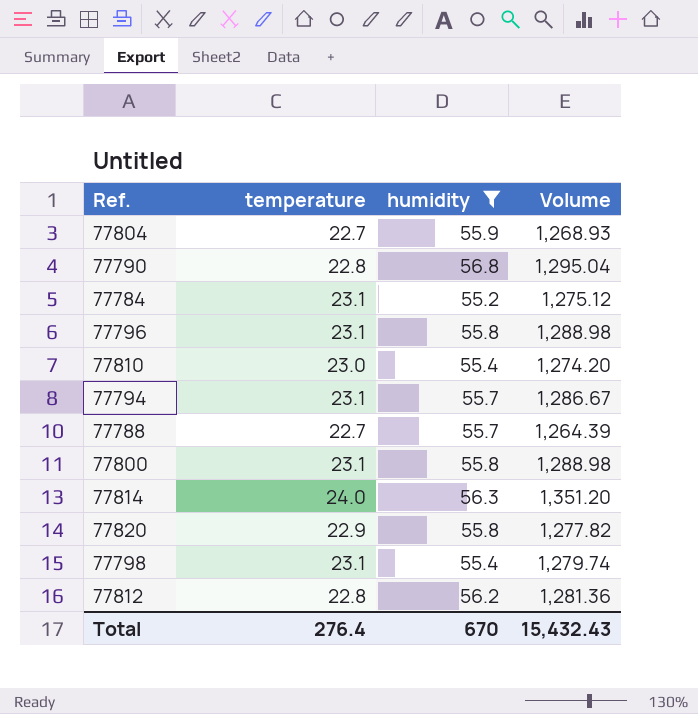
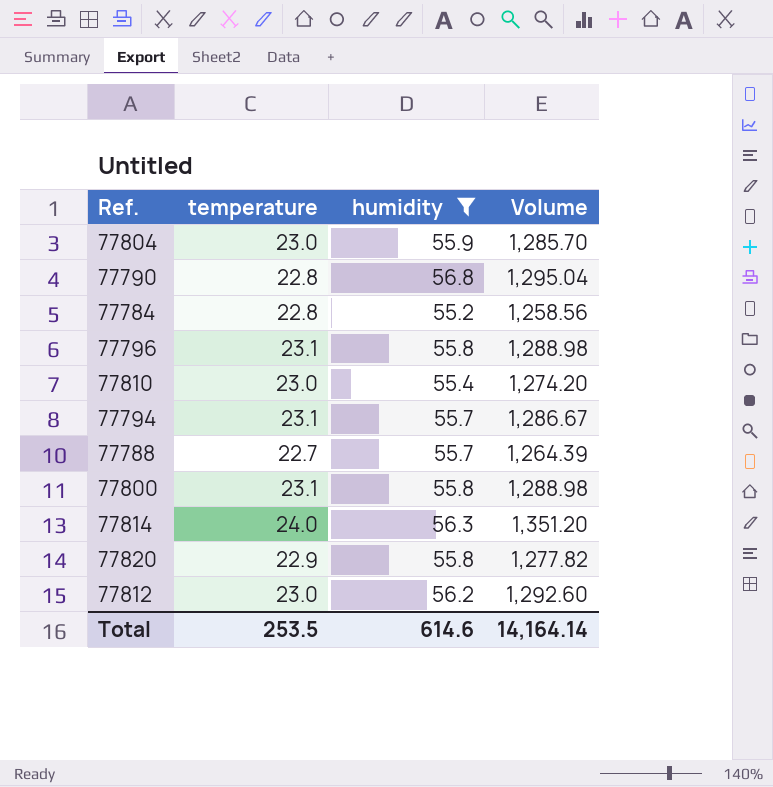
row 77798: 23.1 | 55.4 | 1,279.74 -> none
77804 | temperature: 22.7 -> 23.0
77804 | Volume: 1,268.93 -> 1,285.70
77784 | temperature: 23.1 -> 22.8
77784 | Volume: 1,275.12 -> 1,258.56
77812 | temperature: 22.8 -> 23.0
77812 | Volume: 1,281.36 -> 1,292.60
Total | temperature: 276.4 -> 253.5
Total | humidity: 670 -> 614.6
Total | Volume: 15,432.43 -> 14,164.14

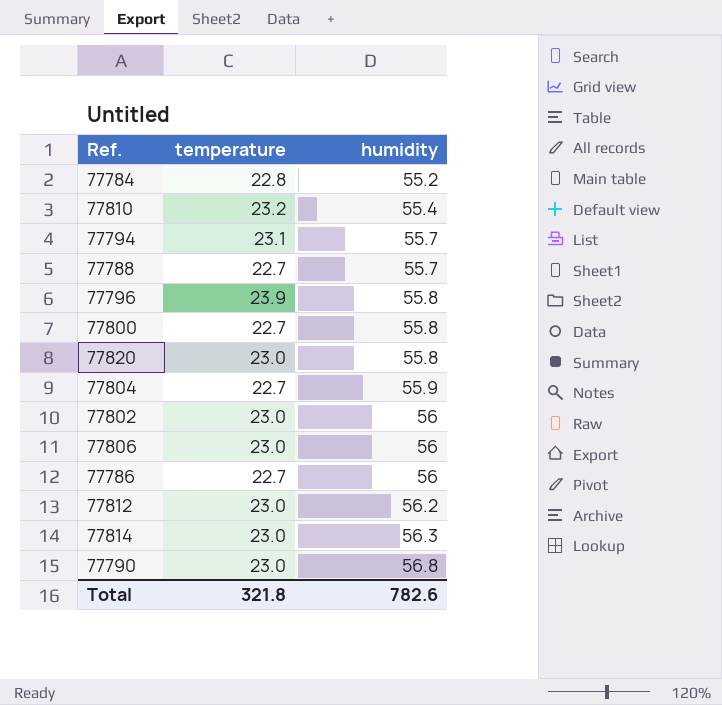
filter: humidity != 56 -> none
row order: none -> humidity ascending
column Volume | formula: [temperature] * [humidity] -> none
77810 | temperature: 23.0 -> 23.2
77796 | temperature: 23.1 -> 23.9
77800 | temperature: 23.1 -> 22.7
77820 | temperature: 22.9 -> 23.0
77804 | temperature: 23.0 -> 22.7
77814 | temperature: 24.0 -> 23.0
77790 | temperature: 22.8 -> 23.0
Total | temperature: 253.5 -> 321.8
Total | humidity: 614.6 -> 782.6

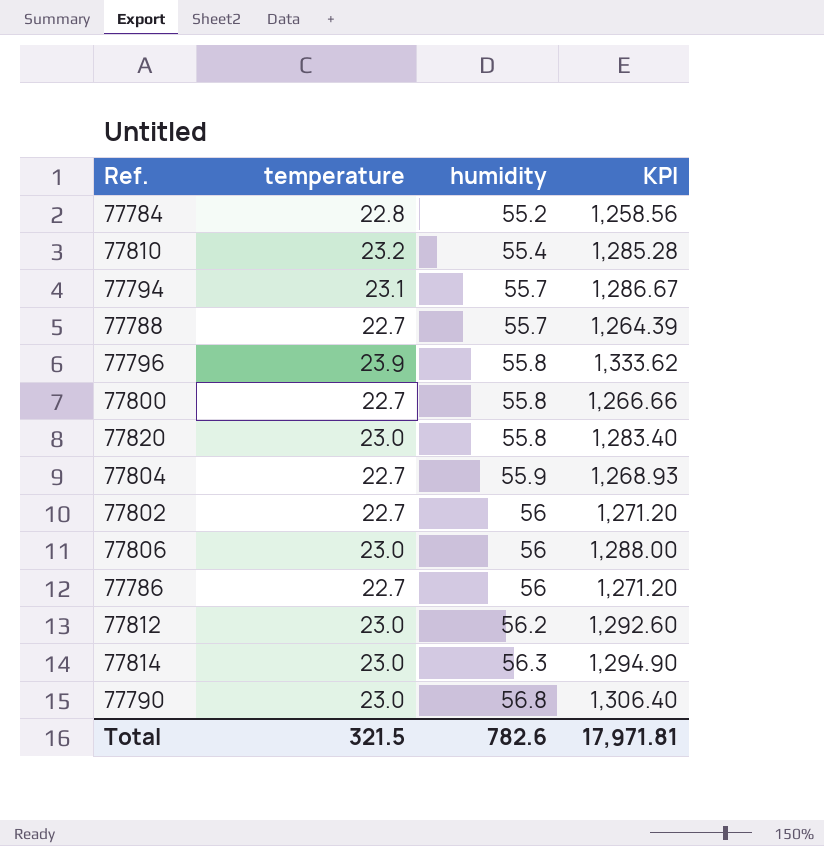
column KPI | formula: none -> [temperature] * [humidity]
77802 | temperature: 23.0 -> 22.7
Total | temperature: 321.8 -> 321.5

